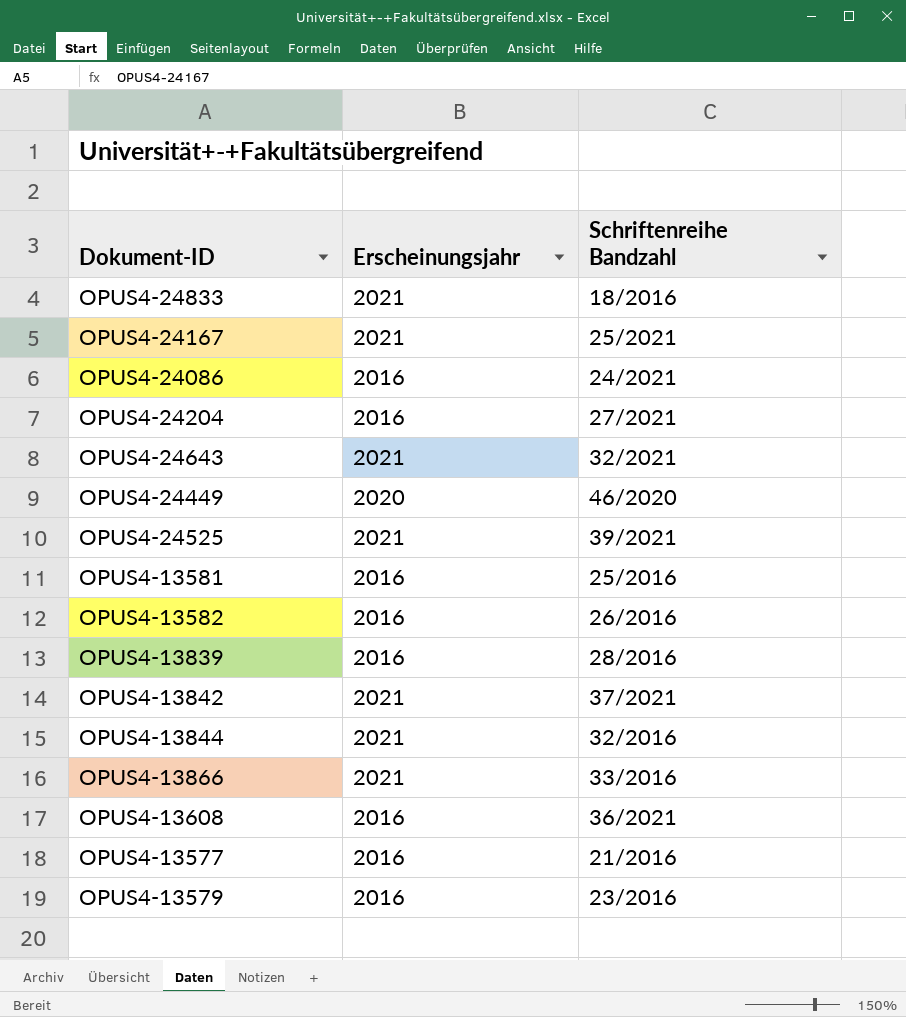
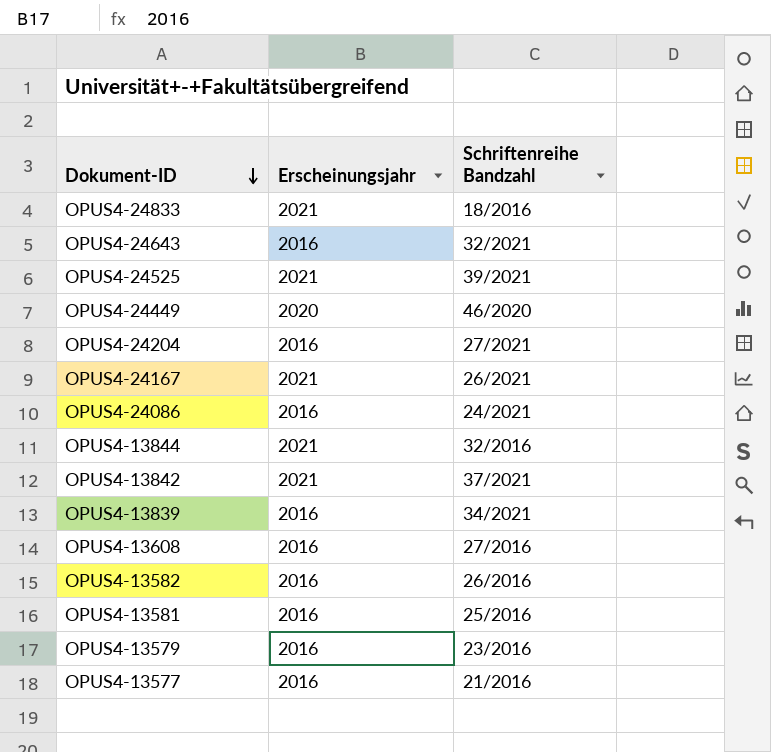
row order: none -> Dokument-ID descending
row OPUS4-13866: 2021 | 33/2016 -> none
OPUS4-24643 | Erscheinungsjahr: 2021 -> 2016
OPUS4-24167 | Schriftenreihe Bandzahl: 25/2021 -> 26/2021
OPUS4-13839 | Schriftenreihe Bandzahl: 28/2016 -> 34/2021
OPUS4-13608 | Schriftenreihe Bandzahl: 36/2021 -> 27/2016

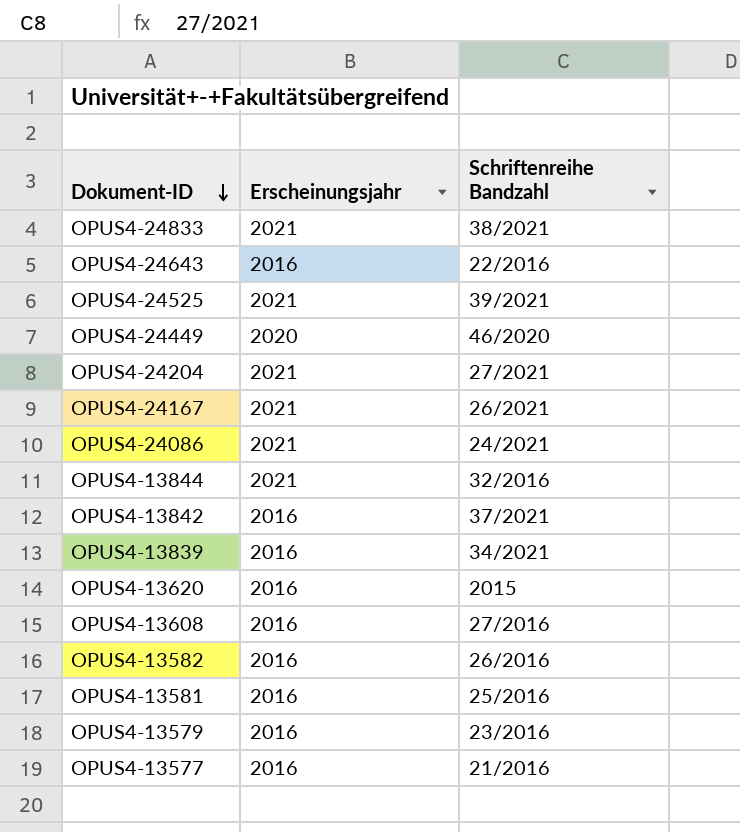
OPUS4-24833 | Schriftenreihe Bandzahl: 18/2016 -> 38/2021
OPUS4-24643 | Schriftenreihe Bandzahl: 32/2021 -> 22/2016
OPUS4-24204 | Erscheinungsjahr: 2016 -> 2021
OPUS4-24086 | Erscheinungsjahr: 2016 -> 2021
OPUS4-13842 | Erscheinungsjahr: 2021 -> 2016
row OPUS4-13620: none -> 2016 | 2015

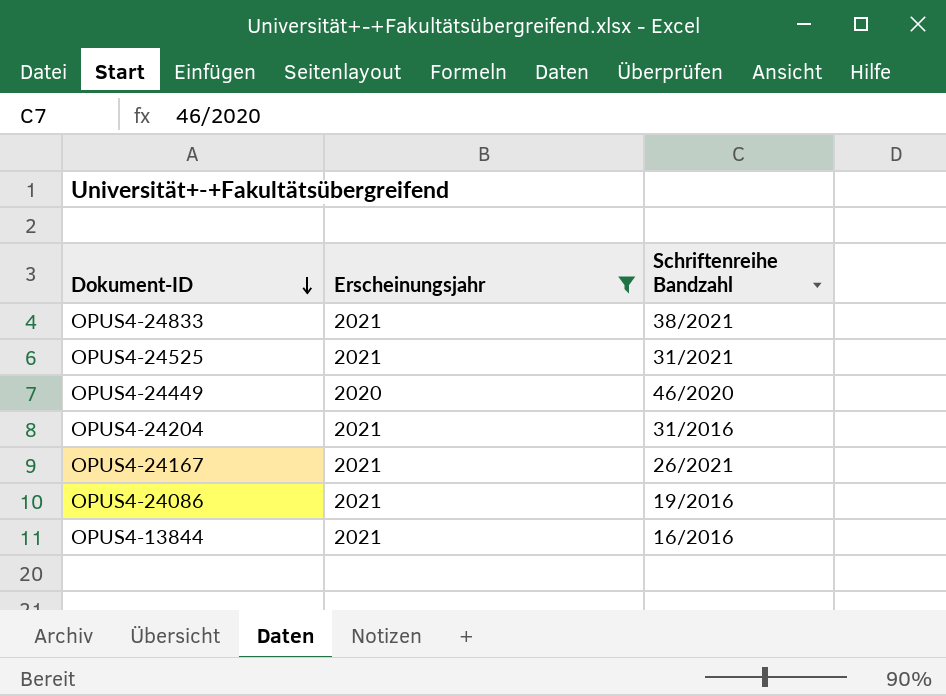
filter: none -> Erscheinungsjahr != 2016
OPUS4-24525 | Schriftenreihe Bandzahl: 39/2021 -> 31/2021
OPUS4-24204 | Schriftenreihe Bandzahl: 27/2021 -> 31/2016
OPUS4-24086 | Schriftenreihe Bandzahl: 24/2021 -> 19/2016
OPUS4-13844 | Schriftenreihe Bandzahl: 32/2016 -> 16/2016

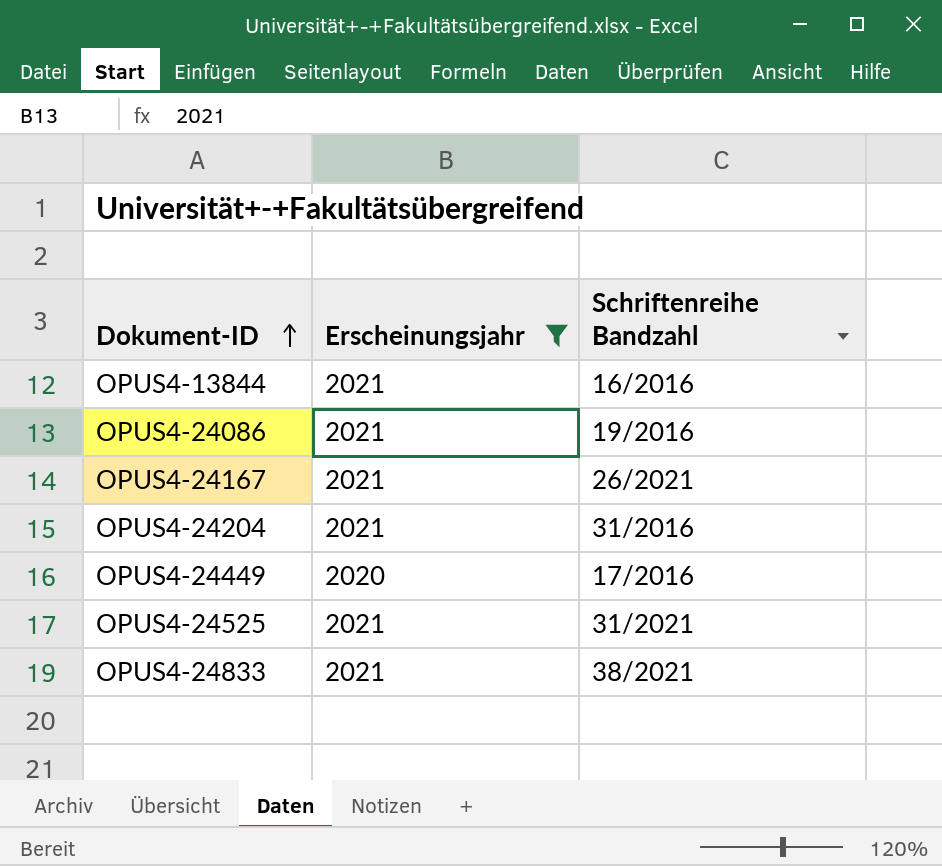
row order: Dokument-ID descending -> Dokument-ID ascending
OPUS4-24449 | Schriftenreihe Bandzahl: 46/2020 -> 17/2016

